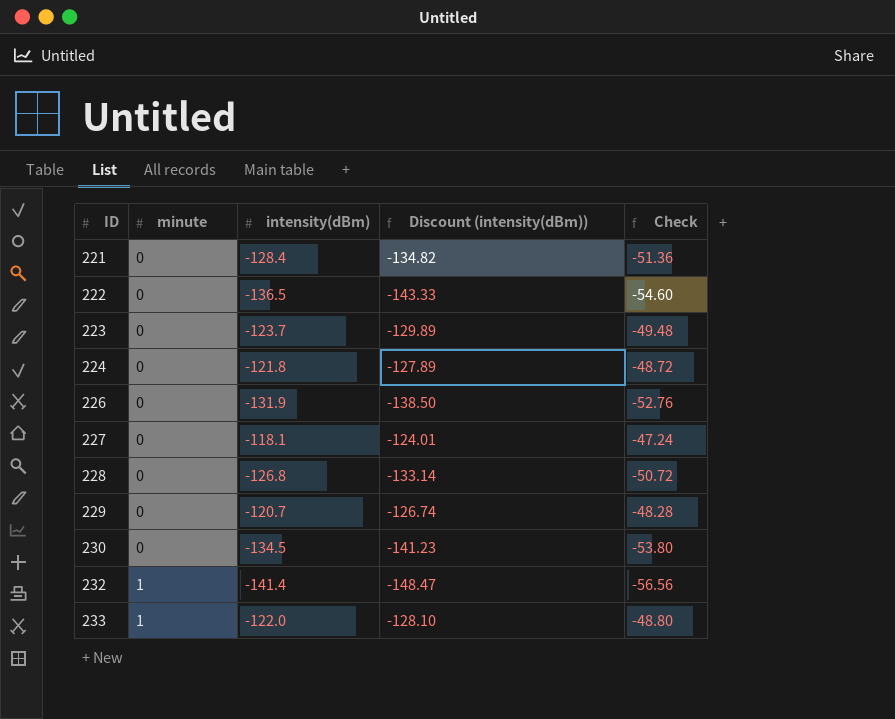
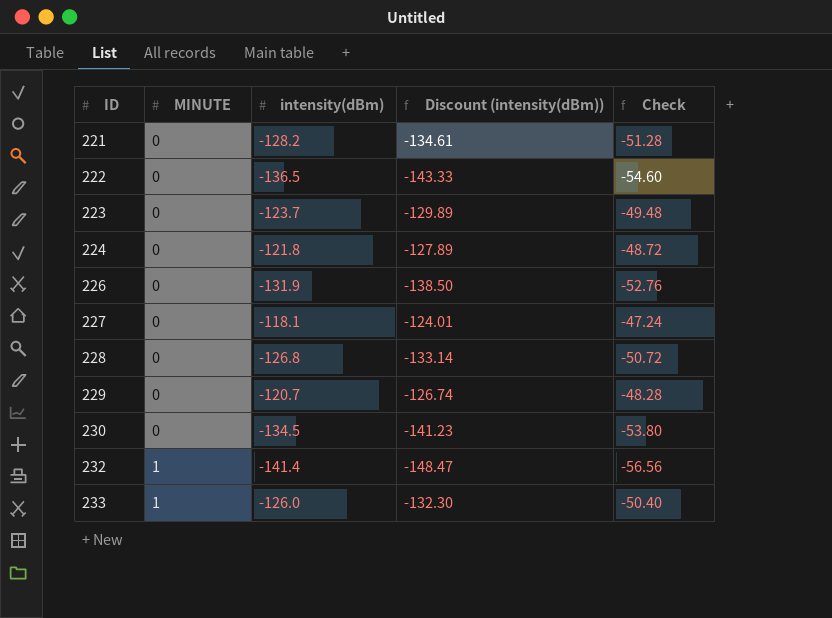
column name: minute -> MINUTE
221 | intensity(dBm): -128.4 -> -128.2
221 | Discount (intensity(dBm)): -134.82 -> -134.61
221 | Check: -51.36 -> -51.28
233 | intensity(dBm): -122.0 -> -126.0
233 | Discount (intensity(dBm)): -128.10 -> -132.30
233 | Check: -48.80 -> -50.40

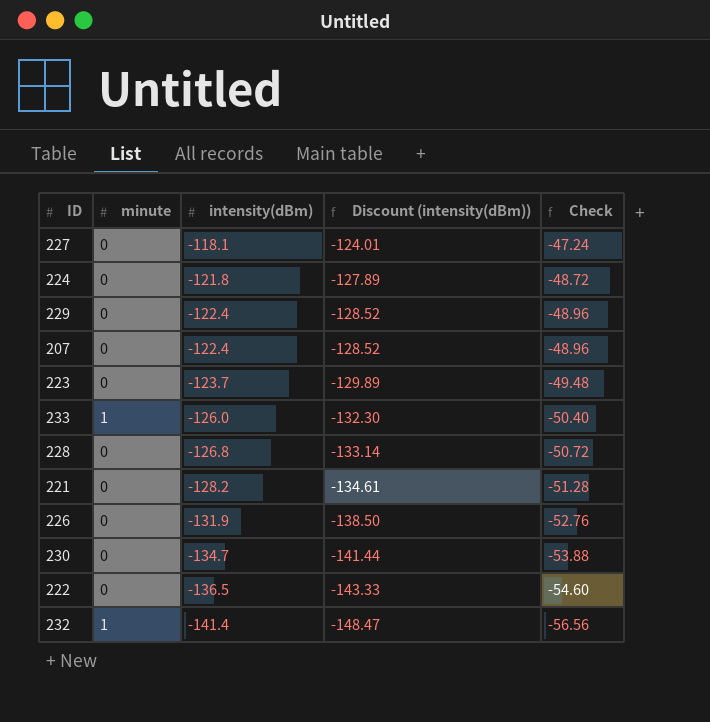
row order: ID ascending -> intensity(dBm) descending
column name: MINUTE -> minute
229 | intensity(dBm): -120.7 -> -122.4
229 | Discount (intensity(dBm)): -126.74 -> -128.52
229 | Check: -48.28 -> -48.96
row 207: none -> 0 | -122.4 | -128.52 | -48.96
230 | intensity(dBm): -134.5 -> -134.7
230 | Discount (intensity(dBm)): -141.23 -> -141.44
230 | Check: -53.80 -> -53.88

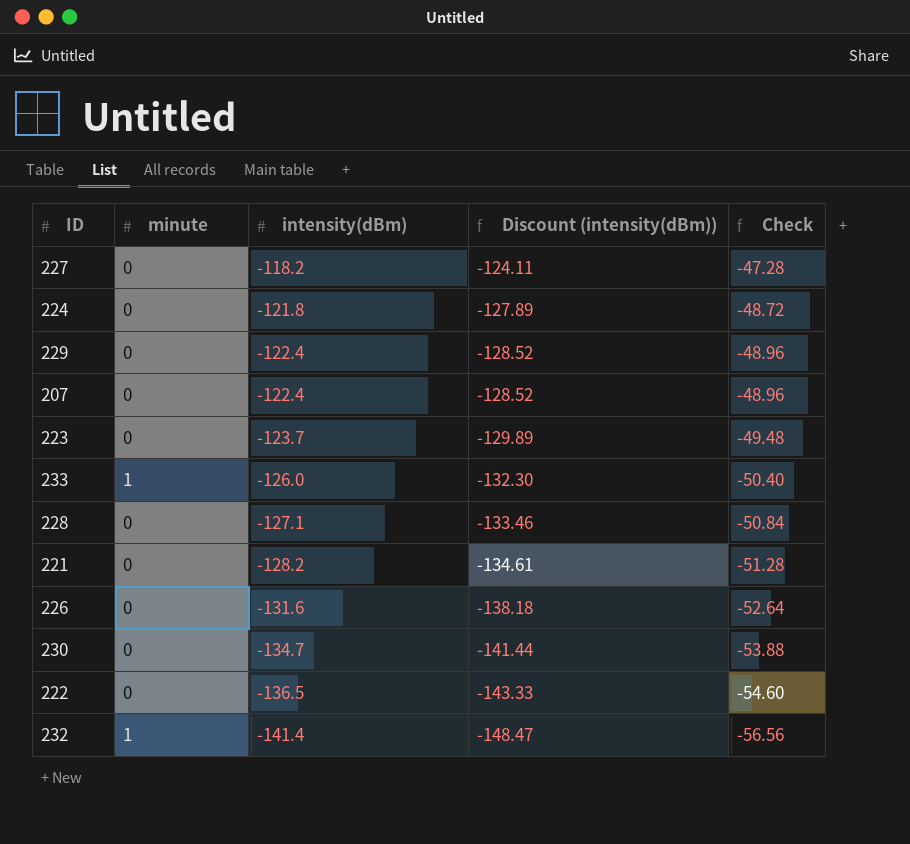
227 | intensity(dBm): -118.1 -> -118.2
227 | Discount (intensity(dBm)): -124.01 -> -124.11
227 | Check: -47.24 -> -47.28
228 | intensity(dBm): -126.8 -> -127.1
228 | Discount (intensity(dBm)): -133.14 -> -133.46
228 | Check: -50.72 -> -50.84
226 | intensity(dBm): -131.9 -> -131.6
226 | Discount (intensity(dBm)): -138.50 -> -138.18
226 | Check: -52.76 -> -52.64

